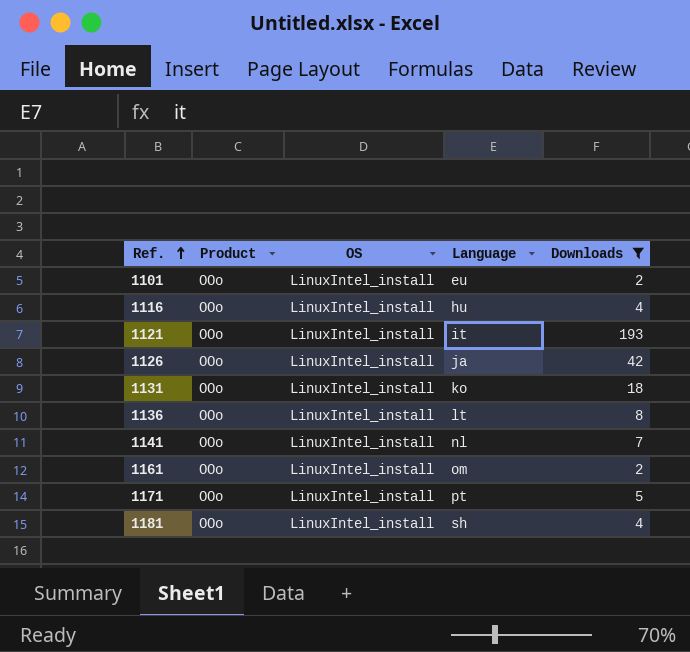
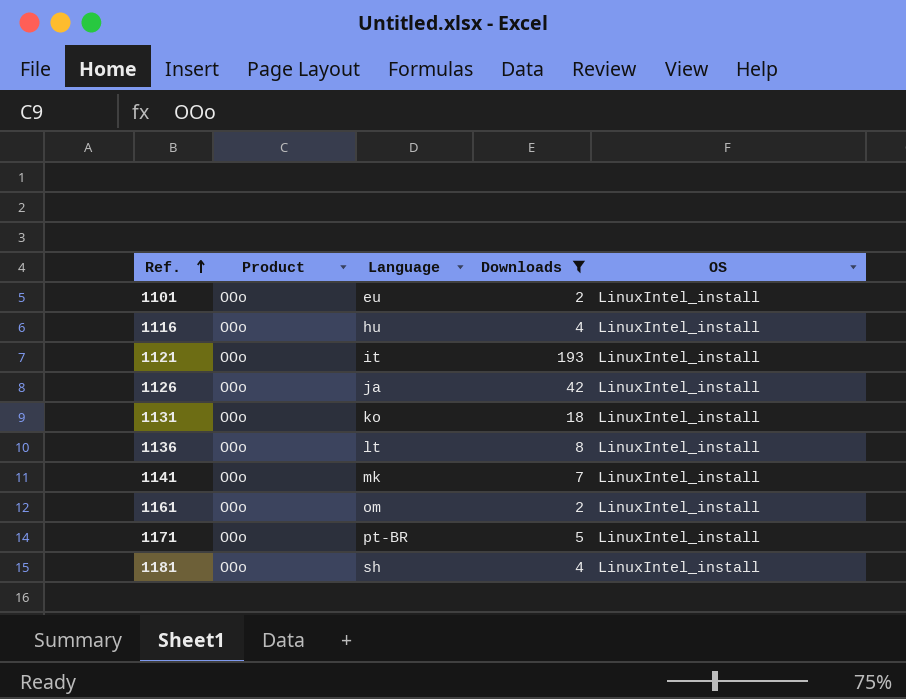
column OS | position: 3 -> 5
1141 | Language: nl -> mk
1171 | Language: pt -> pt-BR

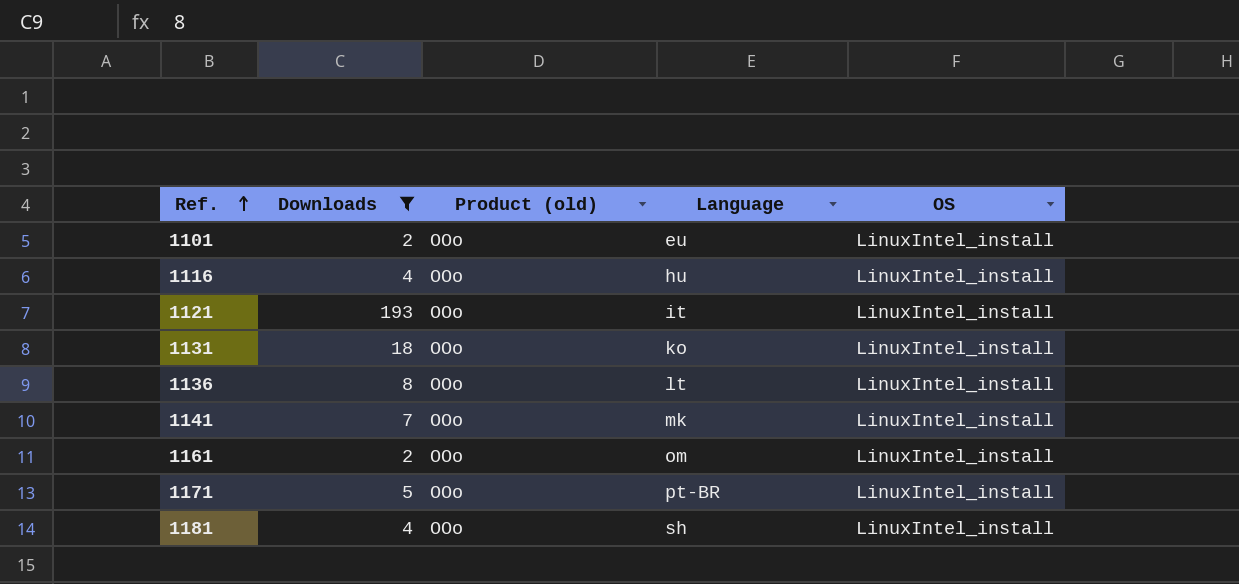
column Downloads | position: 4 -> 2
column name: Product -> Product (old)
row 1126: OOo | ja | 42 | LinuxIntel_install -> none

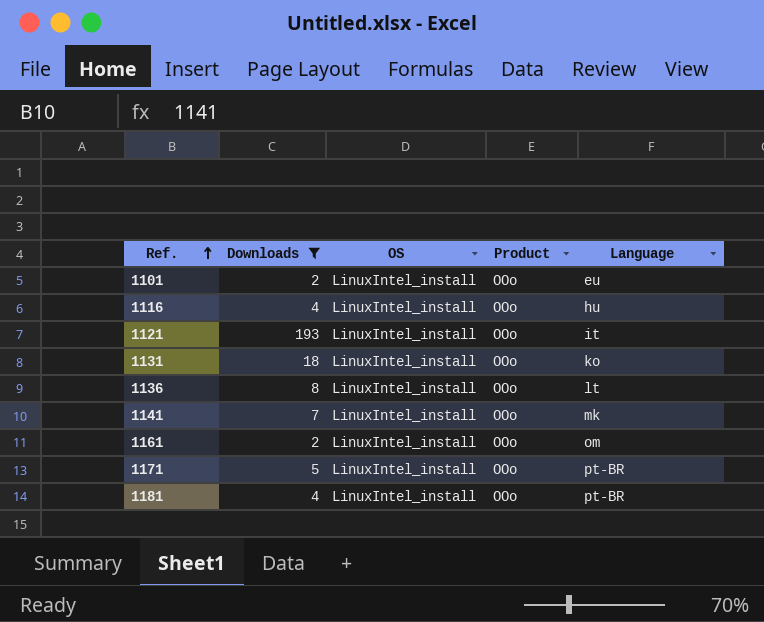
column OS | position: 5 -> 3
column name: Product (old) -> Product
1181 | Language: sh -> pt-BR

